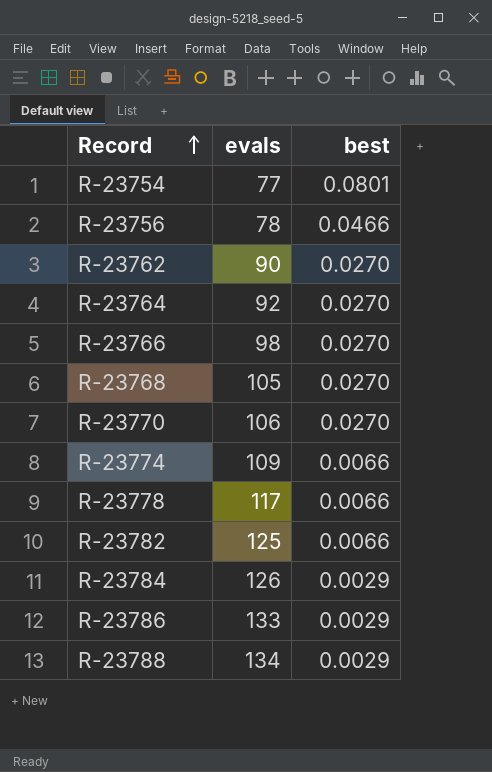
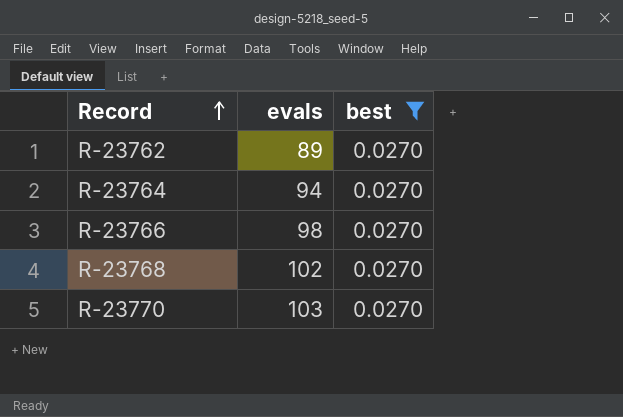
filter: none -> best = 0.0270
R-23762 | evals: 90 -> 89
R-23764 | evals: 92 -> 94
R-23768 | evals: 105 -> 102
R-23770 | evals: 106 -> 103

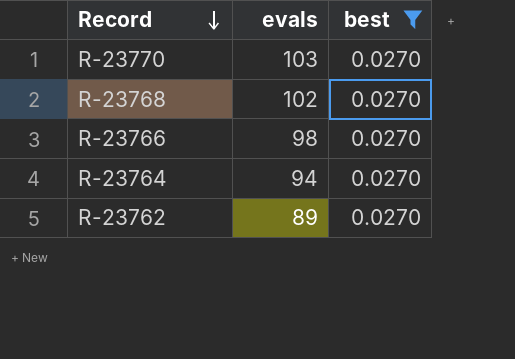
row order: Record ascending -> Record descending

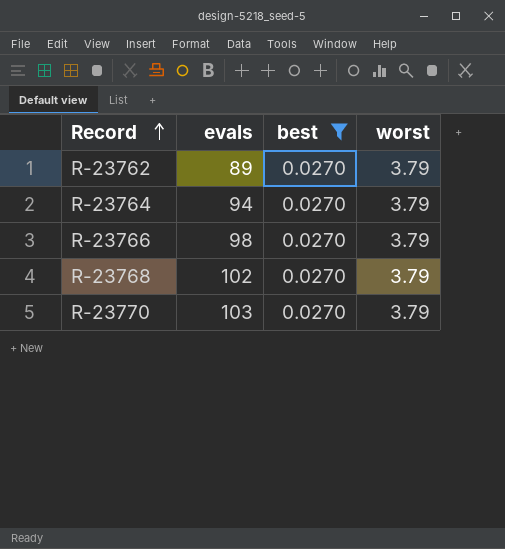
row order: Record descending -> Record ascending
column worst | position: none -> 4

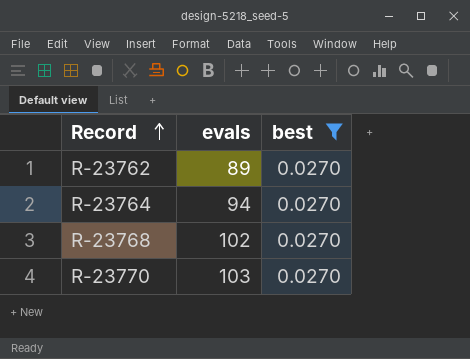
column worst | position: 4 -> none
row R-23766: 98 | 0.0270 | 3.79 -> none

